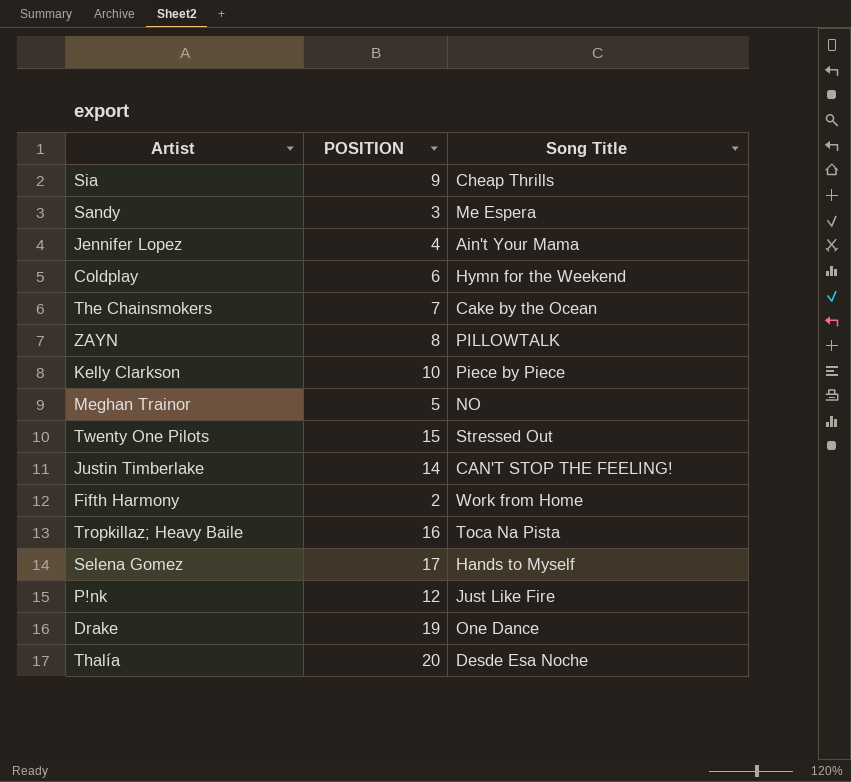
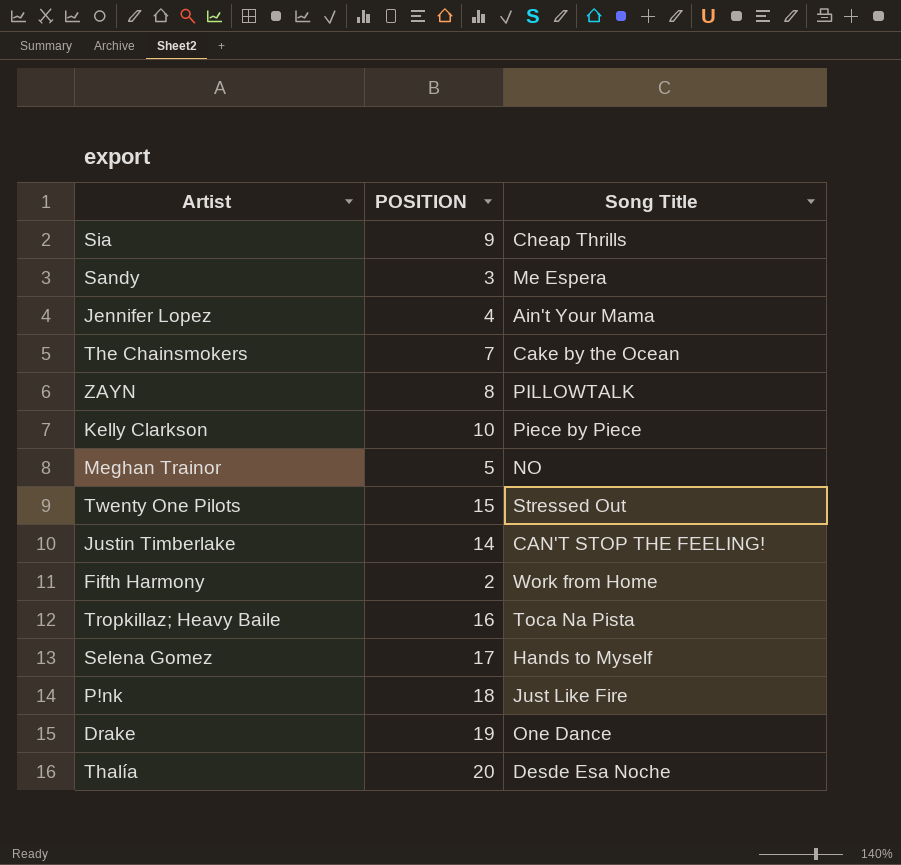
row Coldplay: 6 | Hymn for the Weekend -> none
P!nk | POSITION: 12 -> 18

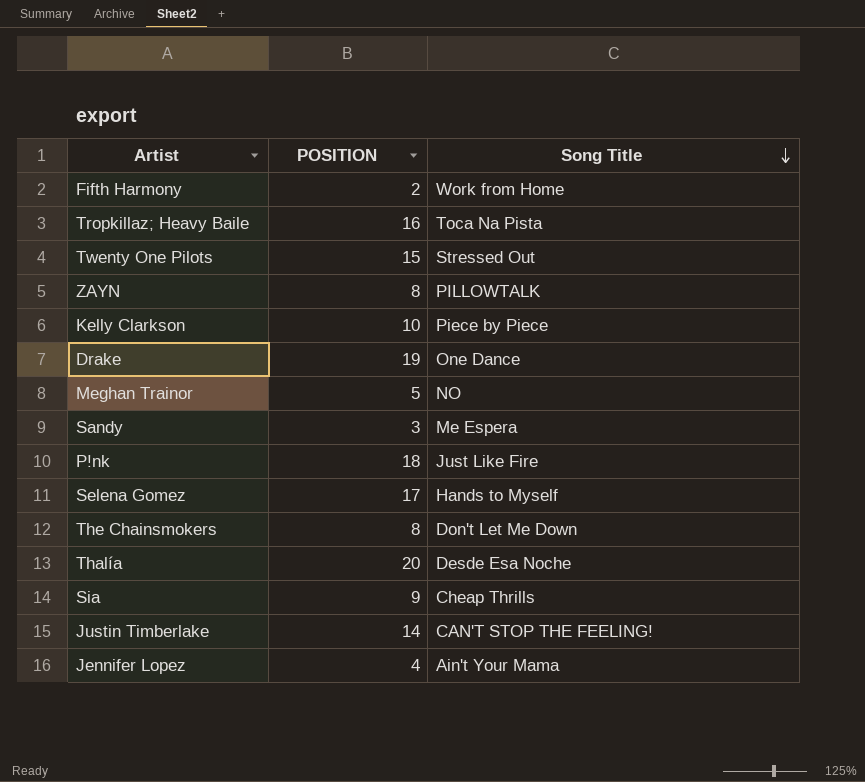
row order: none -> Song Title descending
The Chainsmokers | POSITION: 7 -> 8
The Chainsmokers | Song Title: Cake by the Ocean -> Don't Let Me Down

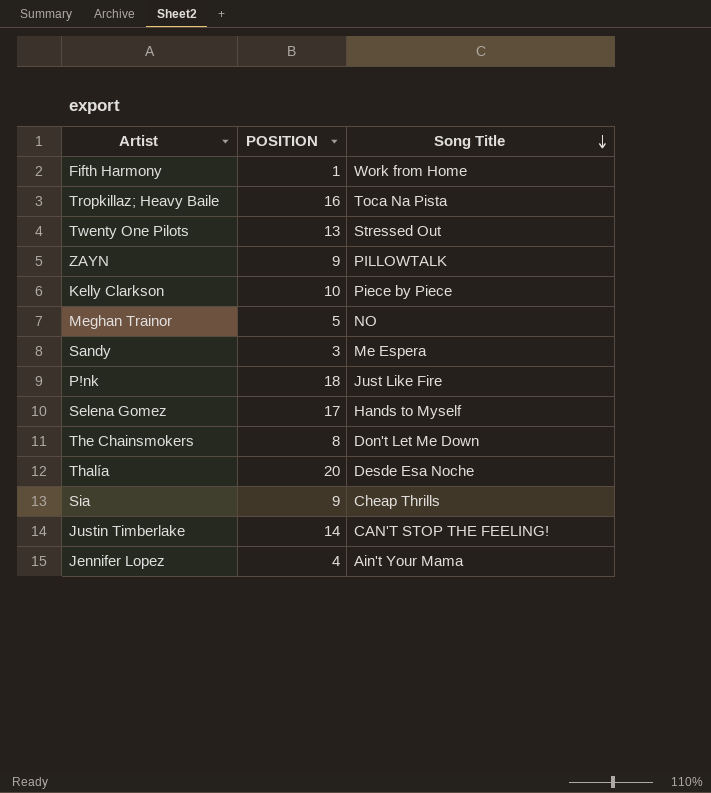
row Drake: 19 | One Dance -> none
Fifth Harmony | POSITION: 2 -> 1
Twenty One Pilots | POSITION: 15 -> 13
ZAYN | POSITION: 8 -> 9

